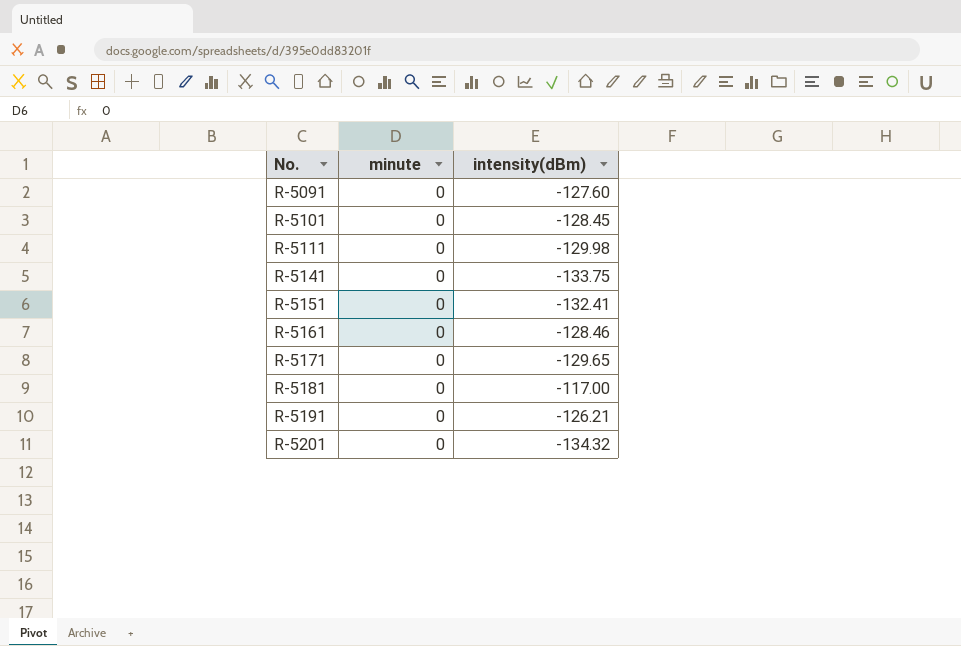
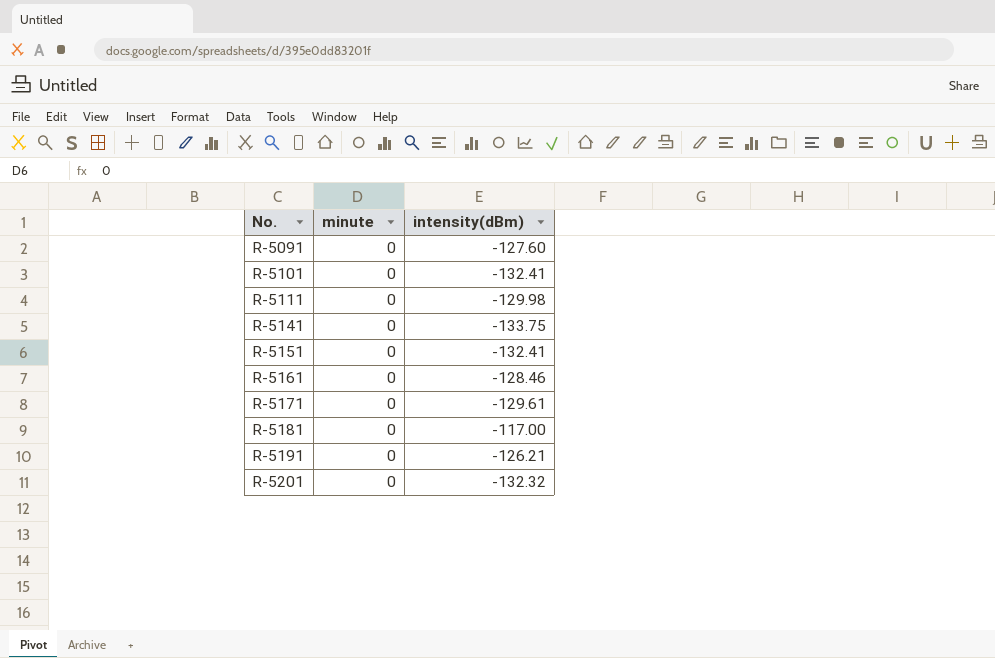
R-5101 | intensity(dBm): -128.45 -> -132.41
R-5171 | intensity(dBm): -129.65 -> -129.61
R-5201 | intensity(dBm): -134.32 -> -132.32

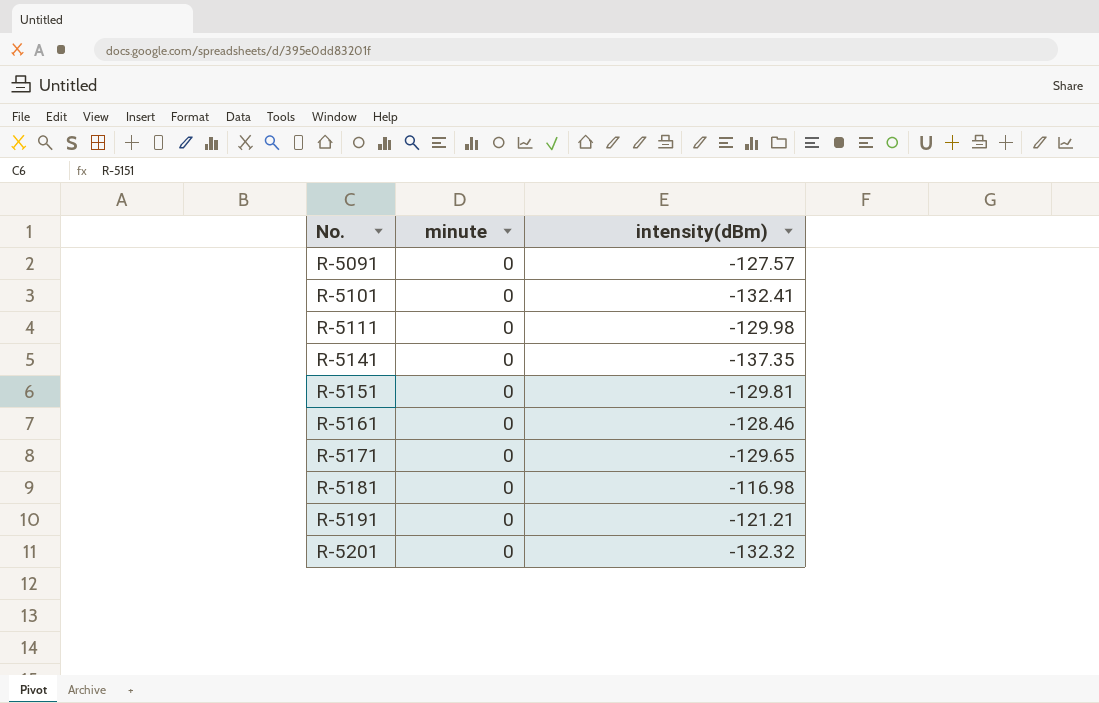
R-5091 | intensity(dBm): -127.60 -> -127.57
R-5141 | intensity(dBm): -133.75 -> -137.35
R-5151 | intensity(dBm): -132.41 -> -129.81
R-5171 | intensity(dBm): -129.61 -> -129.65
R-5181 | intensity(dBm): -117.00 -> -116.98
R-5191 | intensity(dBm): -126.21 -> -121.21

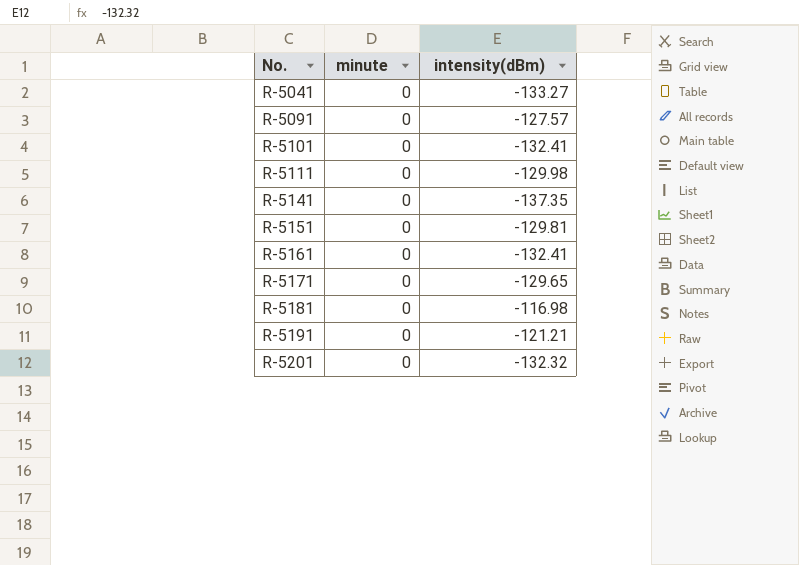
row R-5041: none -> 0 | -133.27
R-5161 | intensity(dBm): -128.46 -> -132.41

